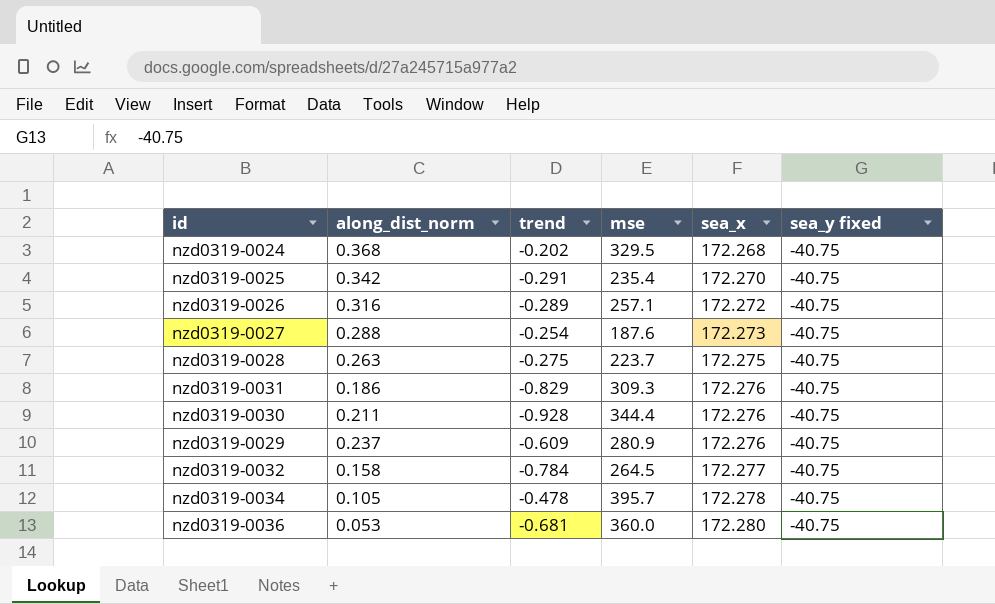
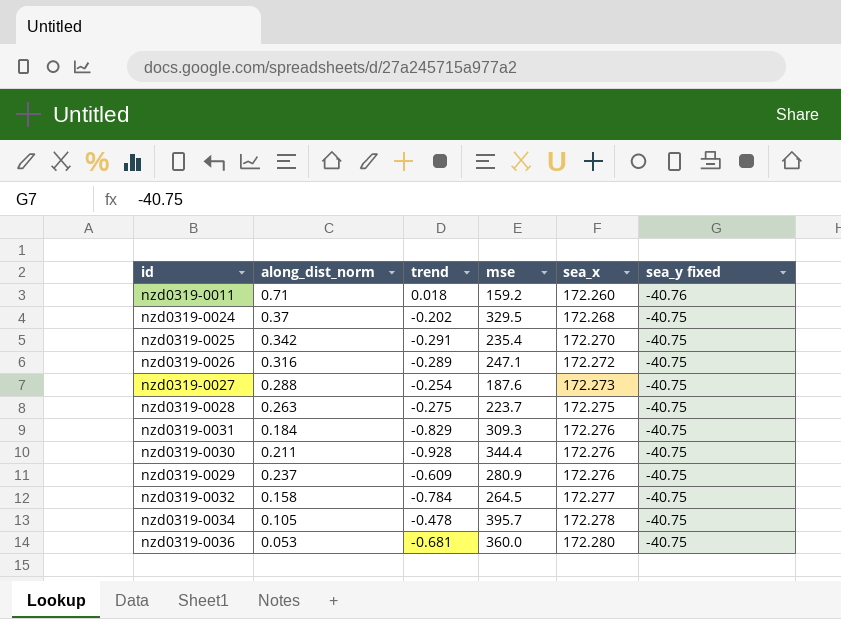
row nzd0319-0011: none -> 0.71 | 0.018 | 159.2 | 172.260 | -40.76
nzd0319-0024 | along_dist_norm: 0.368 -> 0.37
nzd0319-0026 | mse: 257.1 -> 247.1
nzd0319-0031 | along_dist_norm: 0.186 -> 0.184

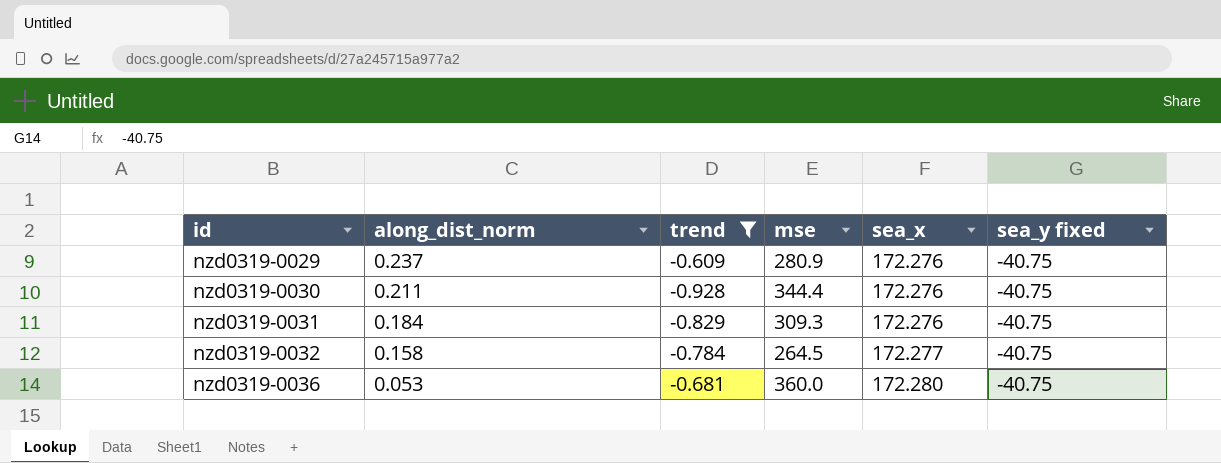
filter: none -> trend <= -0.609
row order: sea_x ascending -> id ascending

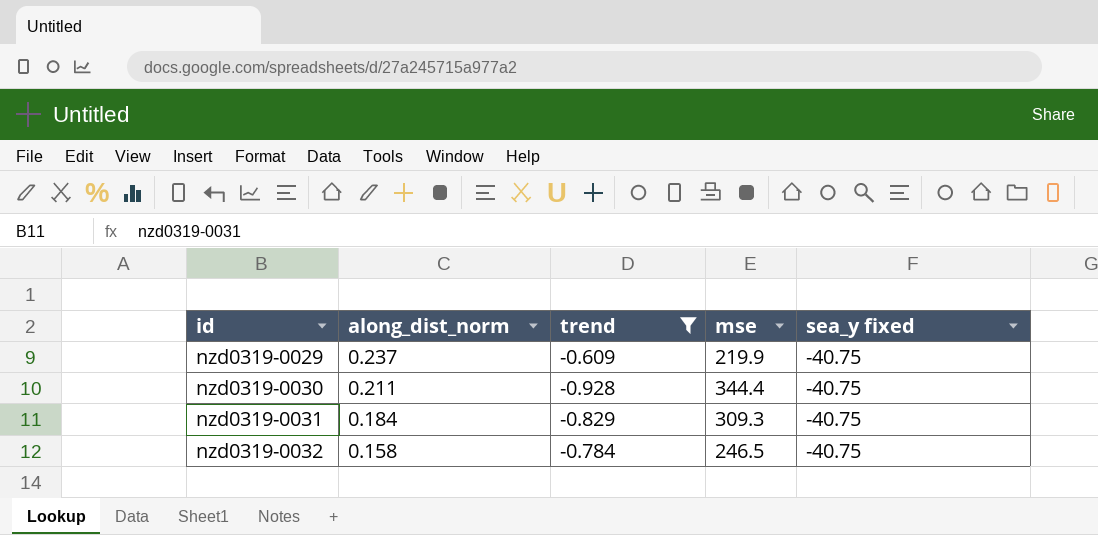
column sea_x | position: 5 -> none
row nzd0319-0036: 0.053 | -0.681 | 360.0 | 172.280 | -40.75 -> none
nzd0319-0029 | mse: 280.9 -> 219.9
nzd0319-0032 | mse: 264.5 -> 246.5

